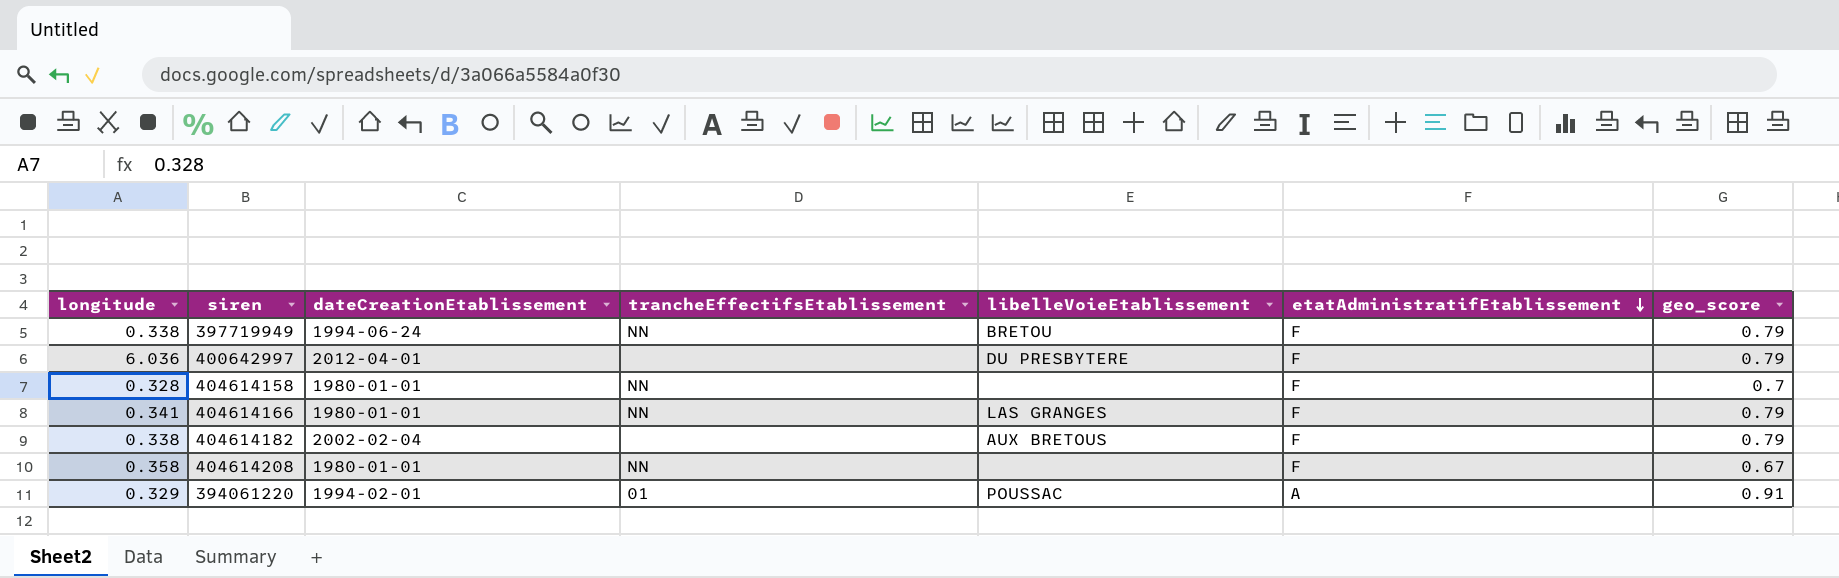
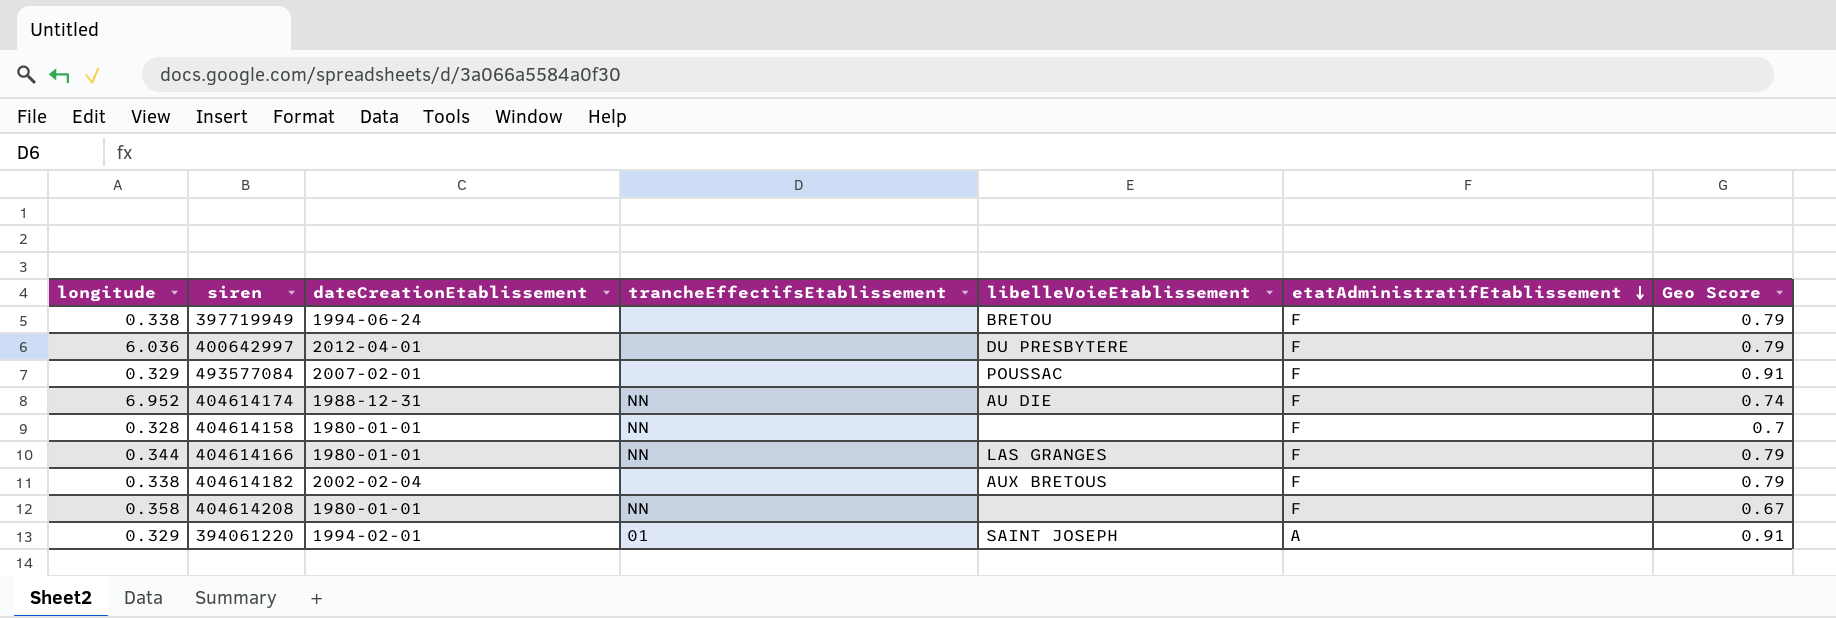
column name: geo_score -> Geo Score
397719949 | trancheEffectifsEtablissement: NN -> none
row 493577084: none -> 0.329 | 2007-02-01 | none | POUSSAC | F | 0.91
row 404614174: none -> 6.952 | 1988-12-31 | NN | AU DIE | F | 0.74
404614166 | longitude: 0.341 -> 0.344
394061220 | libelleVoieEtablissement: POUSSAC -> SAINT JOSEPH

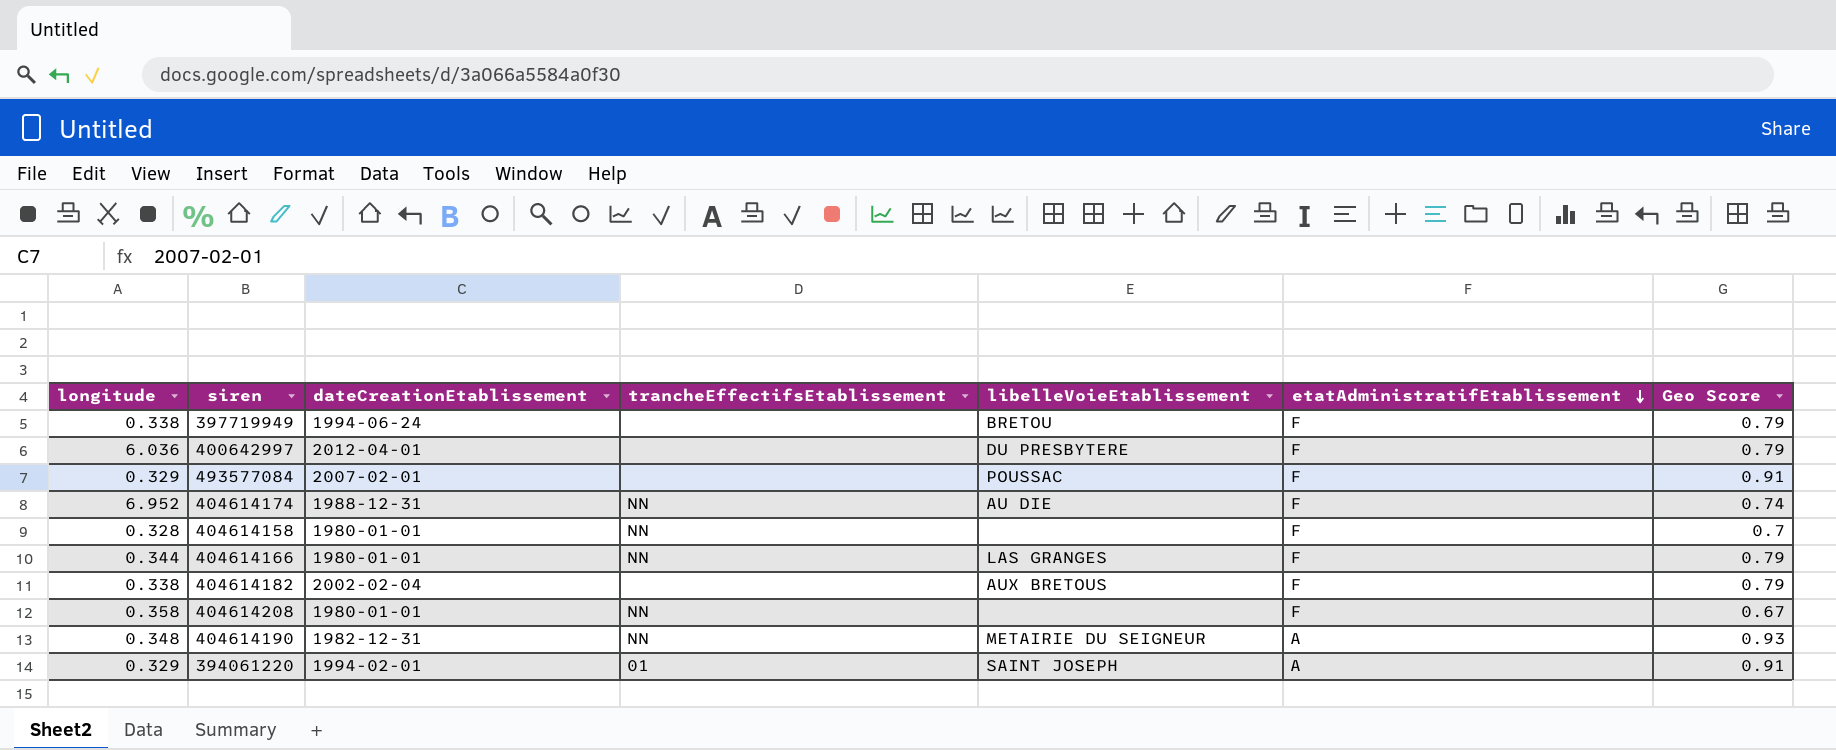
row 404614190: none -> 0.348 | 1982-12-31 | NN | METAIRIE DU SEIGNEUR | A | 0.93

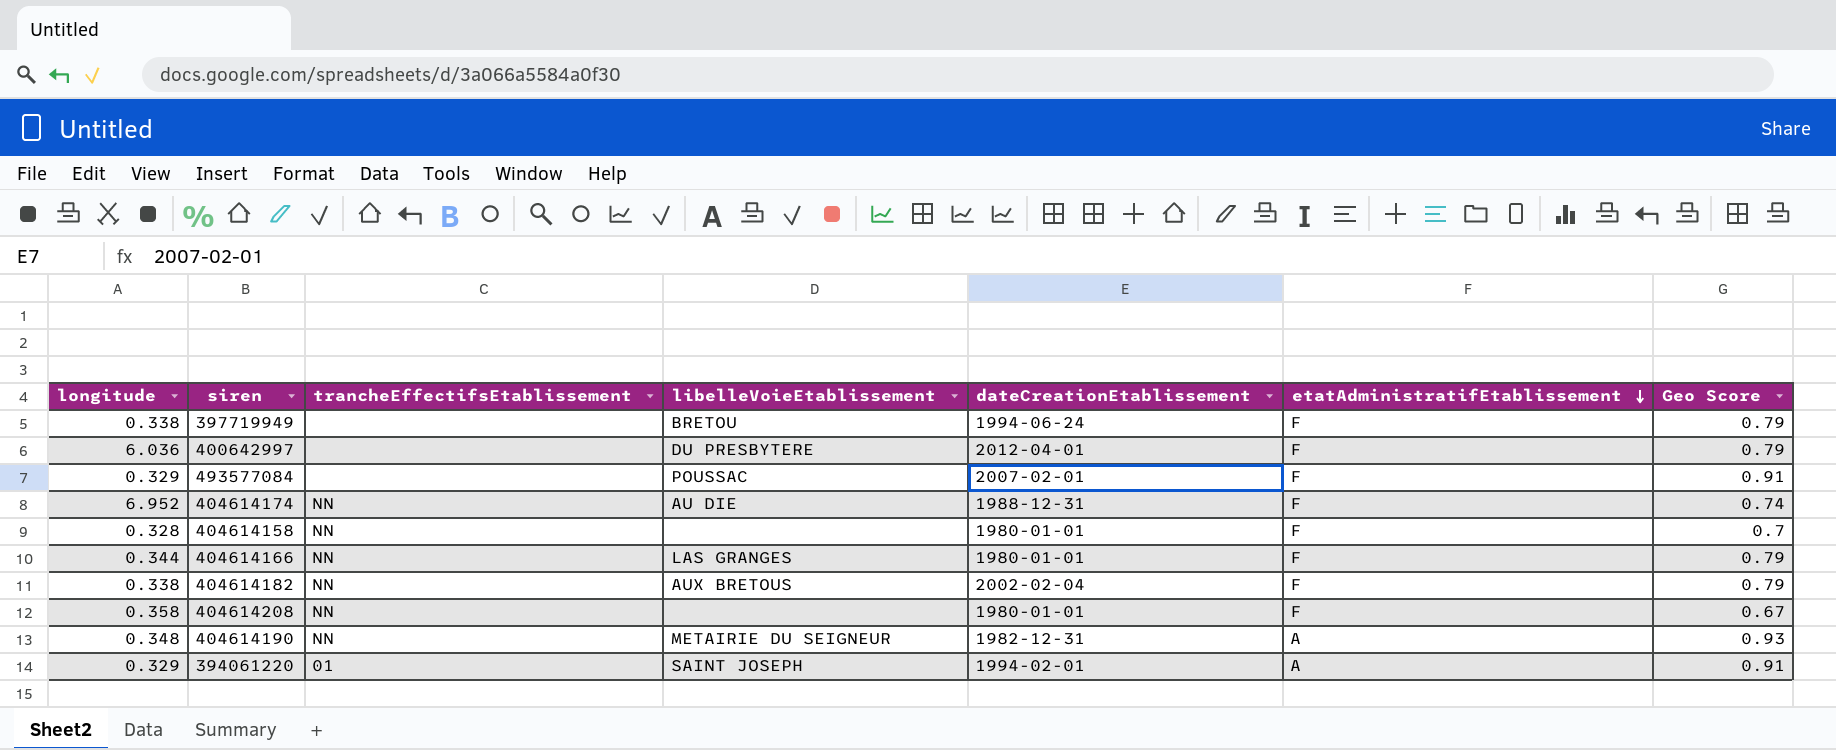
column dateCreationEtablissement | position: 3 -> 5
404614182 | trancheEffectifsEtablissement: none -> NN

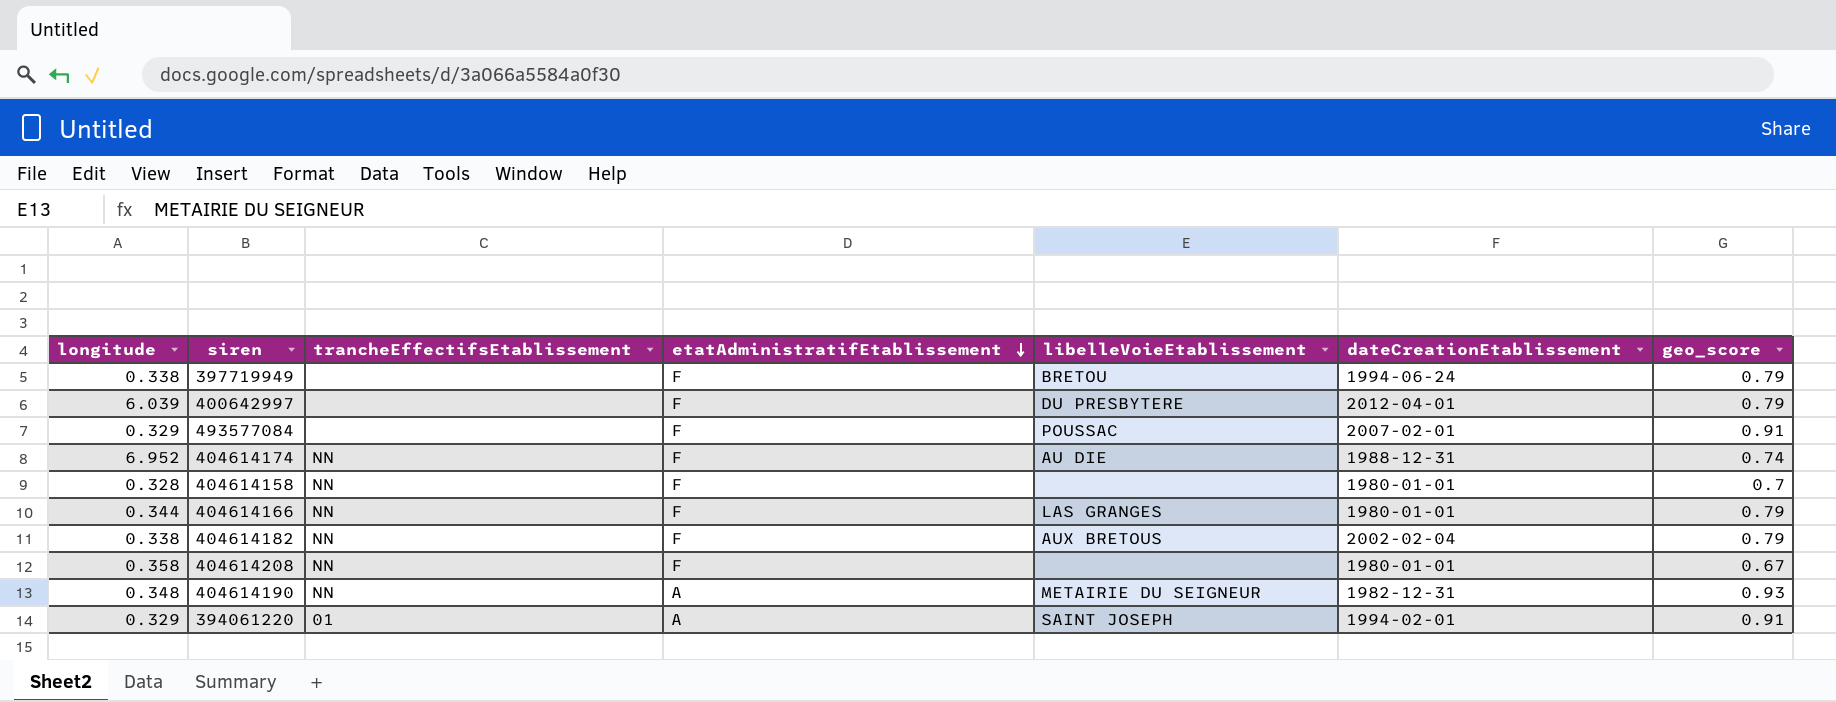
column etatAdministratifEtablissement | position: 6 -> 4
column name: Geo Score -> geo_score
400642997 | longitude: 6.036 -> 6.039

